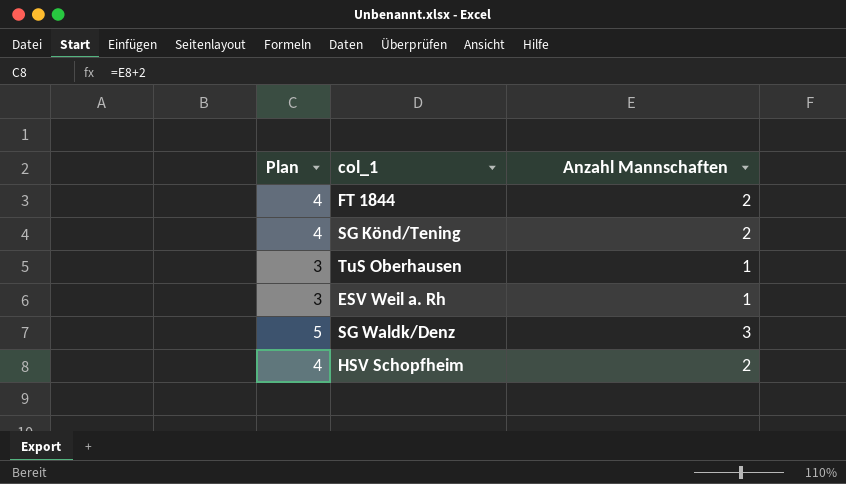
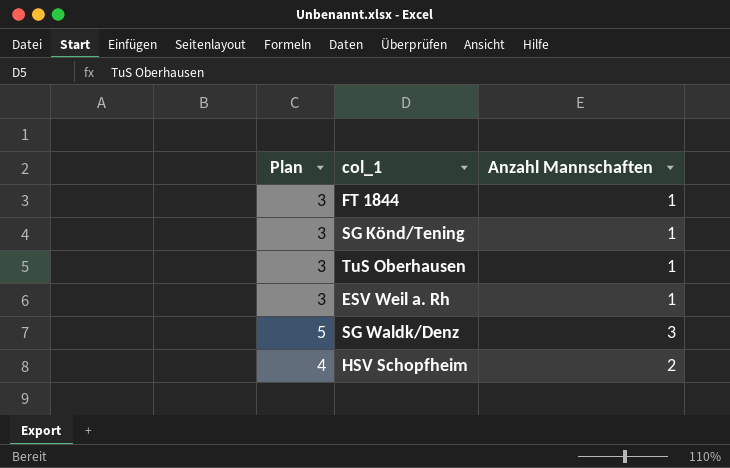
FT 1844 | Plan: 4 -> 3
FT 1844 | Anzahl Mannschaften: 2 -> 1
SG Könd/Tening | Plan: 4 -> 3
SG Könd/Tening | Anzahl Mannschaften: 2 -> 1

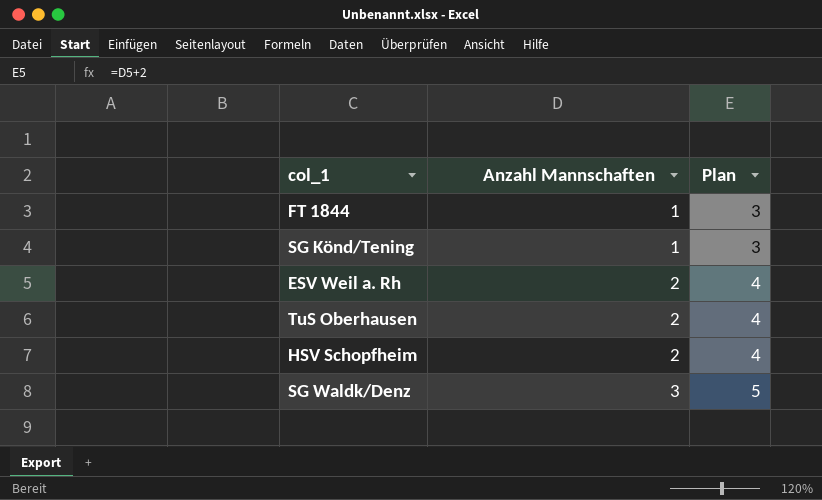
row order: none -> Anzahl Mannschaften ascending
column Plan | position: 1 -> 3
ESV Weil a. Rh | Anzahl Mannschaften: 1 -> 2
ESV Weil a. Rh | Plan: 3 -> 4
TuS Oberhausen | Anzahl Mannschaften: 1 -> 2
TuS Oberhausen | Plan: 3 -> 4

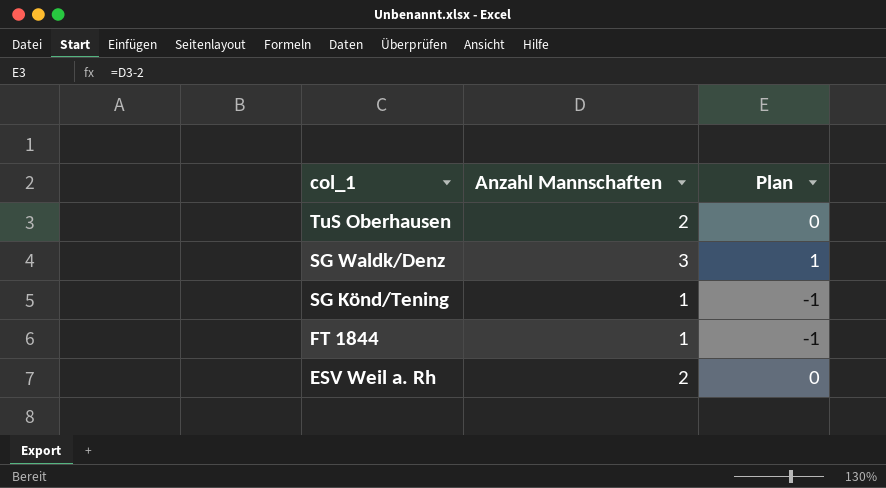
row order: Anzahl Mannschaften ascending -> col_1 descending
column Plan | formula: [Anzahl Mannschaften] + 2 -> [Anzahl Mannschaften] - 2
row HSV Schopfheim: 2 | 4 -> none

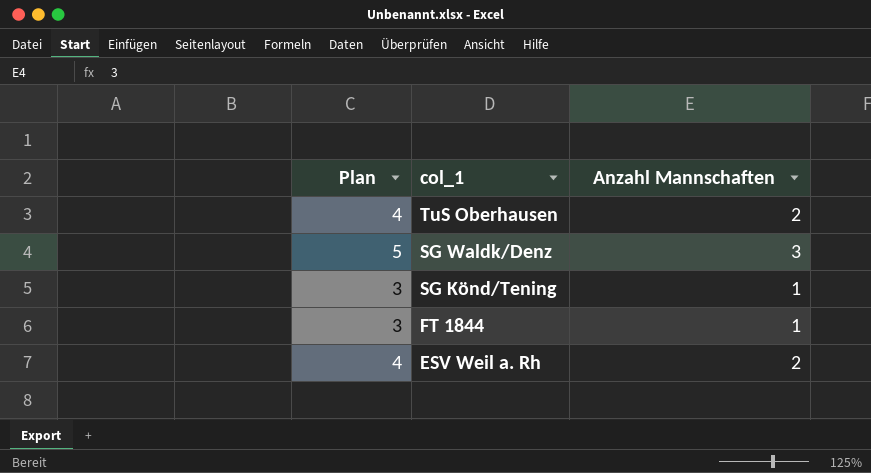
column Plan | formula: [Anzahl Mannschaften] - 2 -> [Anzahl Mannschaften] + 2
column Plan | position: 3 -> 1

